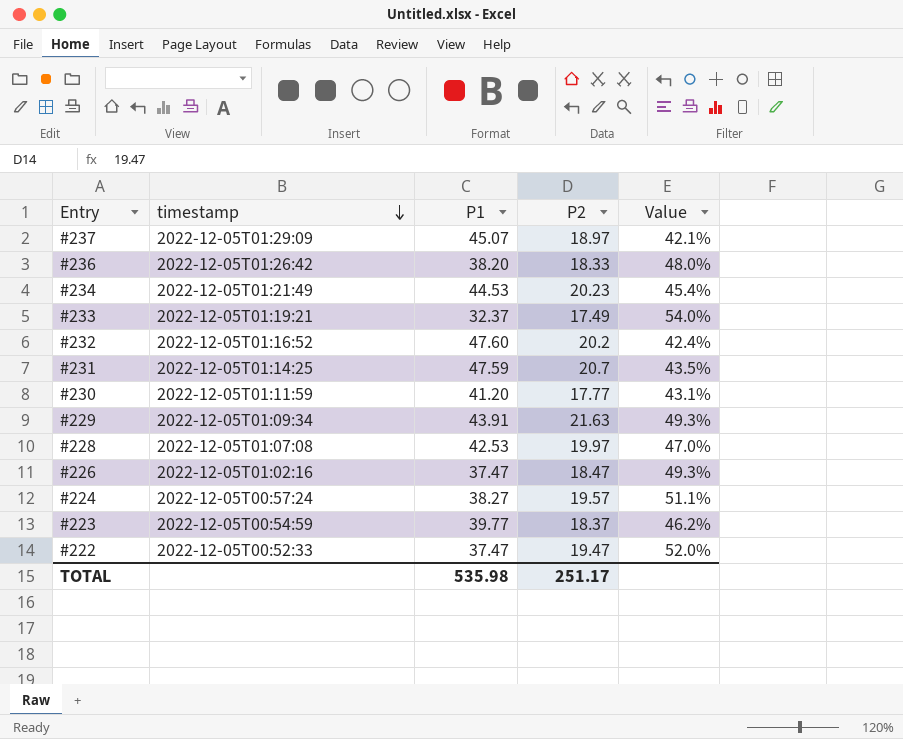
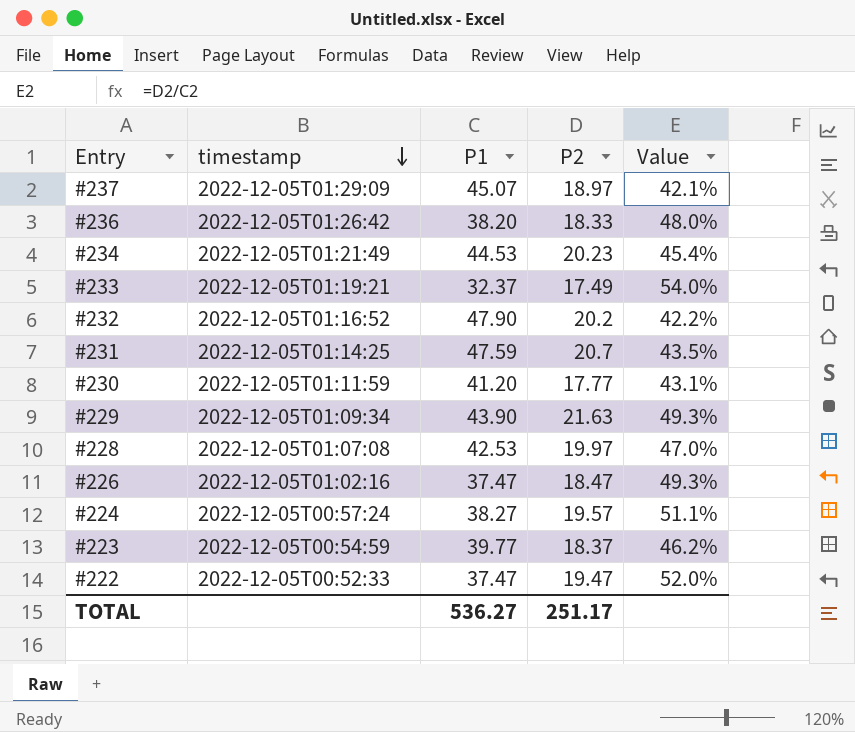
#232 | P1: 47.60 -> 47.90
#232 | Value: 42.4% -> 42.2%
#229 | P1: 43.91 -> 43.90
TOTAL | P1: 535.98 -> 536.27

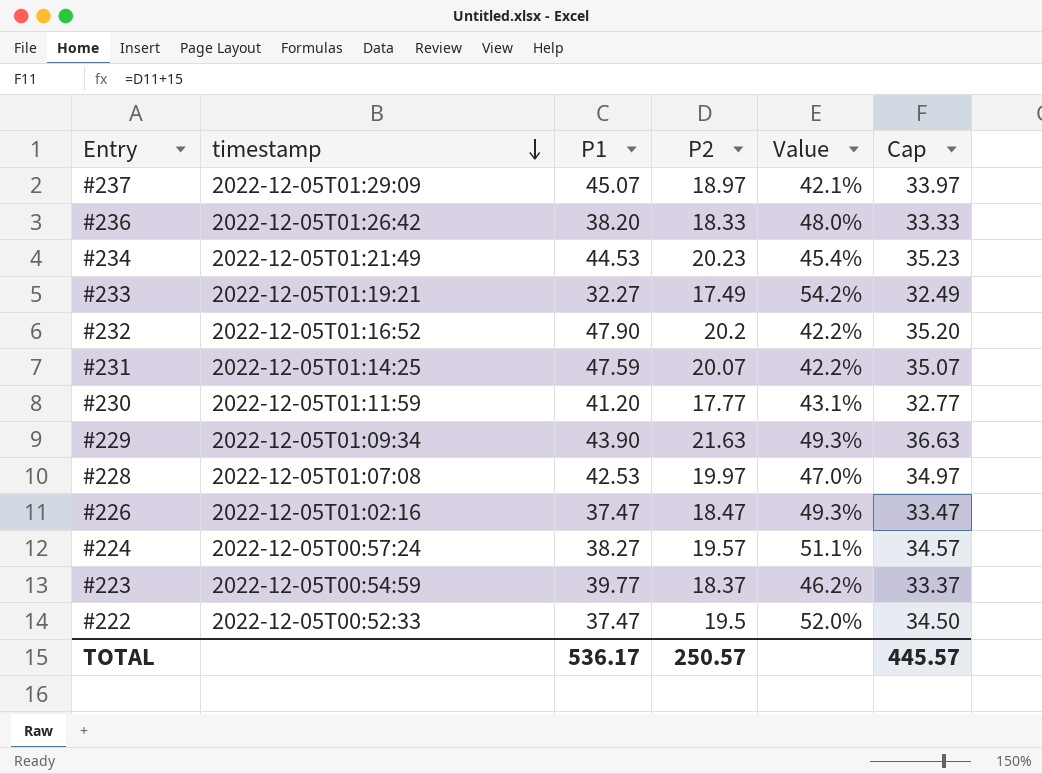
column Cap | formula: none -> [P2] + 15
#233 | P1: 32.37 -> 32.27
#233 | Value: 54.0% -> 54.2%
#231 | P2: 20.7 -> 20.07
#231 | Value: 43.5% -> 42.2%
#222 | P2: 19.47 -> 19.5
TOTAL | P1: 536.27 -> 536.17
TOTAL | P2: 251.17 -> 250.57

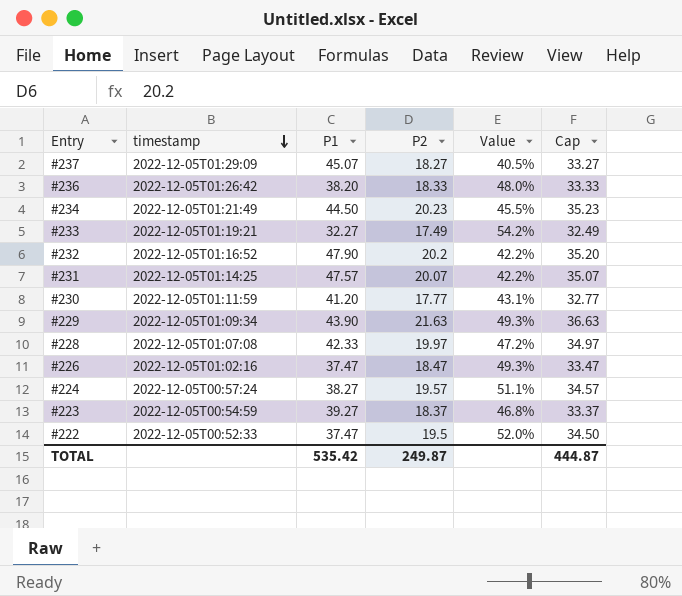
#237 | P2: 18.97 -> 18.27
#237 | Value: 42.1% -> 40.5%
#237 | Cap: 33.97 -> 33.27
#234 | P1: 44.53 -> 44.50
#234 | Value: 45.4% -> 45.5%
#231 | P1: 47.59 -> 47.57
#228 | P1: 42.53 -> 42.33
#228 | Value: 47.0% -> 47.2%
#223 | P1: 39.77 -> 39.27
#223 | Value: 46.2% -> 46.8%
TOTAL | P1: 536.17 -> 535.42
TOTAL | P2: 250.57 -> 249.87
TOTAL | Cap: 445.57 -> 444.87

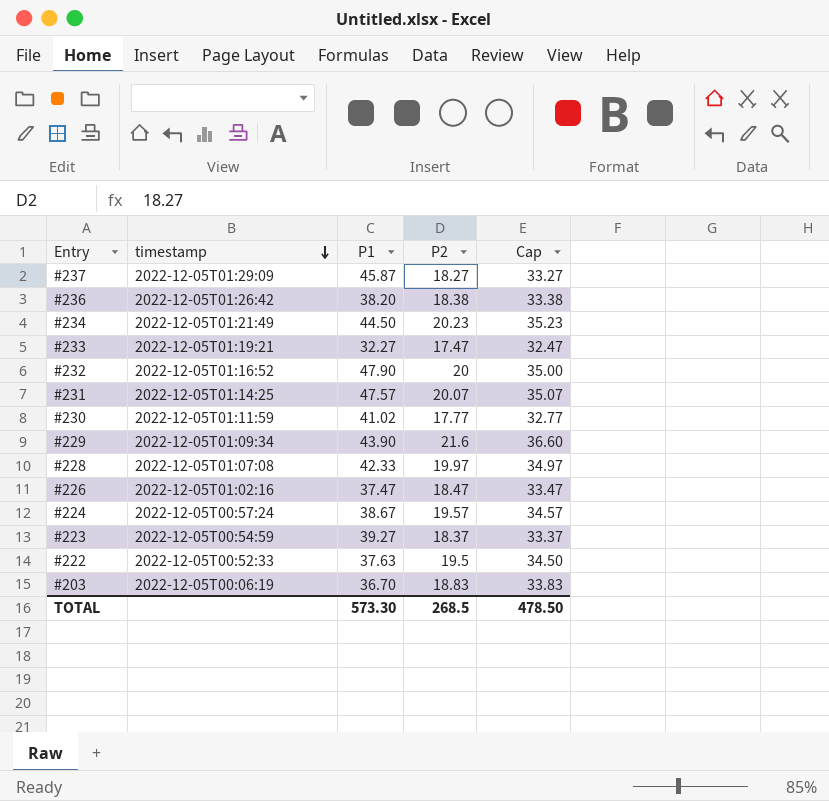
column Value | formula: [P2] / [P1] -> none
#237 | P1: 45.07 -> 45.87
#236 | P2: 18.33 -> 18.38
#236 | Cap: 33.33 -> 33.38
#233 | P2: 17.49 -> 17.47
#233 | Cap: 32.49 -> 32.47
#232 | P2: 20.2 -> 20
#232 | Cap: 35.20 -> 35.00
#230 | P1: 41.20 -> 41.02
#229 | P2: 21.63 -> 21.6
#229 | Cap: 36.63 -> 36.60
#224 | P1: 38.27 -> 38.67
#222 | P1: 37.47 -> 37.63
row #203: none -> 2022-12-05T00:06:19 | 36.70 | 18.83 | 33.83
TOTAL | P1: 535.42 -> 573.30
TOTAL | P2: 249.87 -> 268.5
TOTAL | Cap: 444.87 -> 478.50

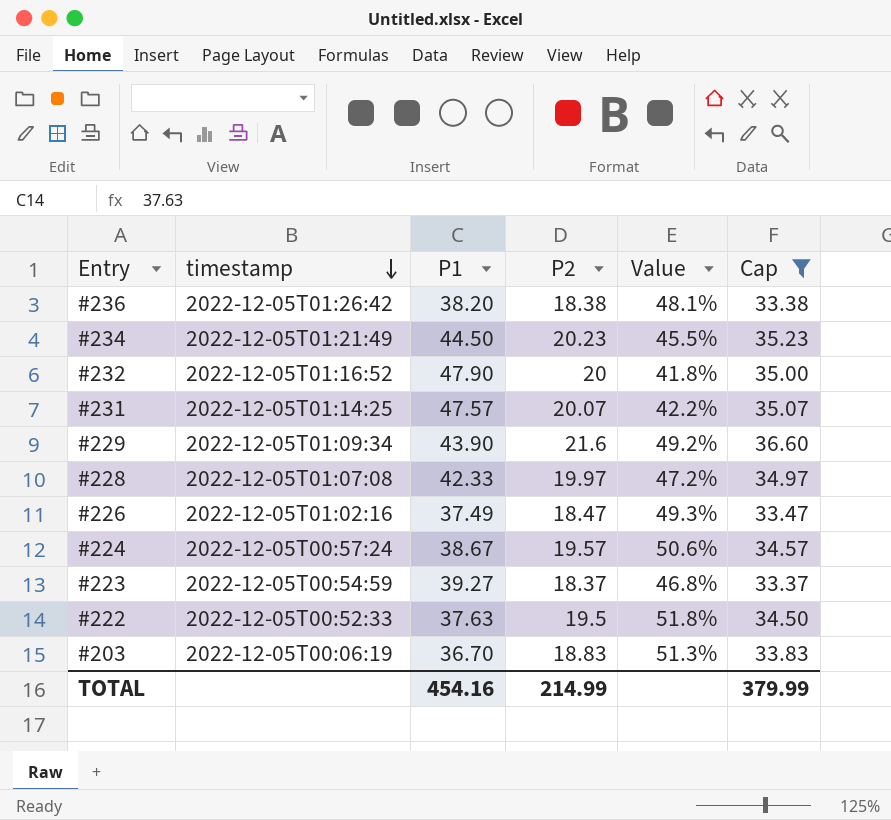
filter: none -> Cap >= 33.37
column Value | formula: none -> [P2] / [P1]
#226 | P1: 37.47 -> 37.49
TOTAL | P1: 573.30 -> 454.16
TOTAL | P2: 268.5 -> 214.99
TOTAL | Cap: 478.50 -> 379.99

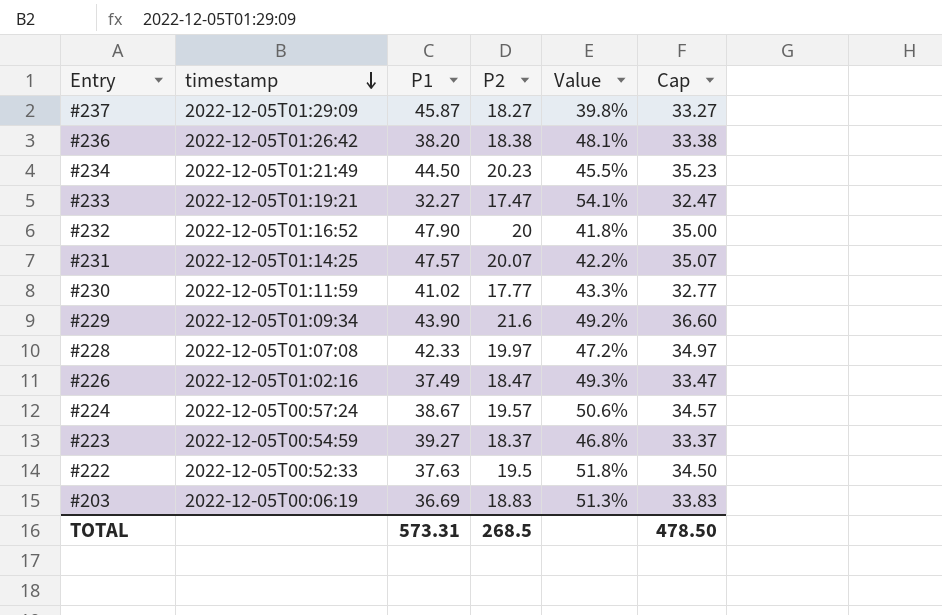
filter: Cap >= 33.37 -> none
#203 | P1: 36.70 -> 36.69
TOTAL | P1: 454.16 -> 573.31
TOTAL | P2: 214.99 -> 268.5
TOTAL | Cap: 379.99 -> 478.50

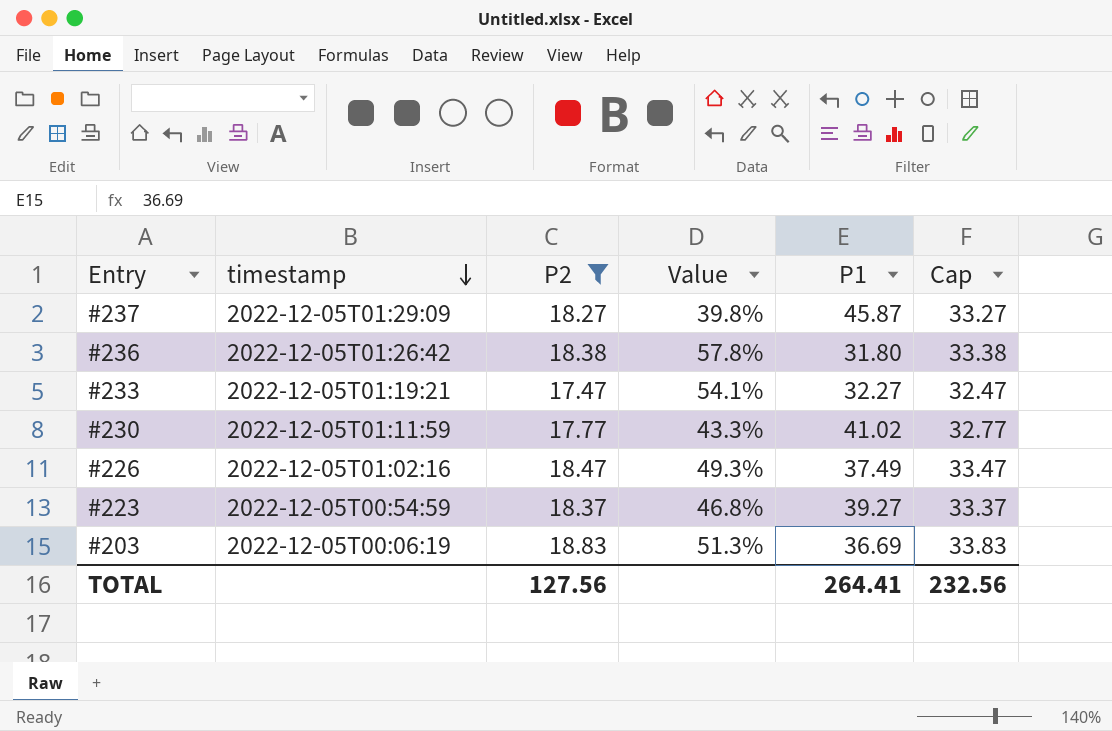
filter: none -> P2 <= 18.83
column P1 | position: 3 -> 5
#236 | Value: 48.1% -> 57.8%
#236 | P1: 38.20 -> 31.80
TOTAL | P2: 268.5 -> 127.56
TOTAL | P1: 573.31 -> 264.41
TOTAL | Cap: 478.50 -> 232.56

